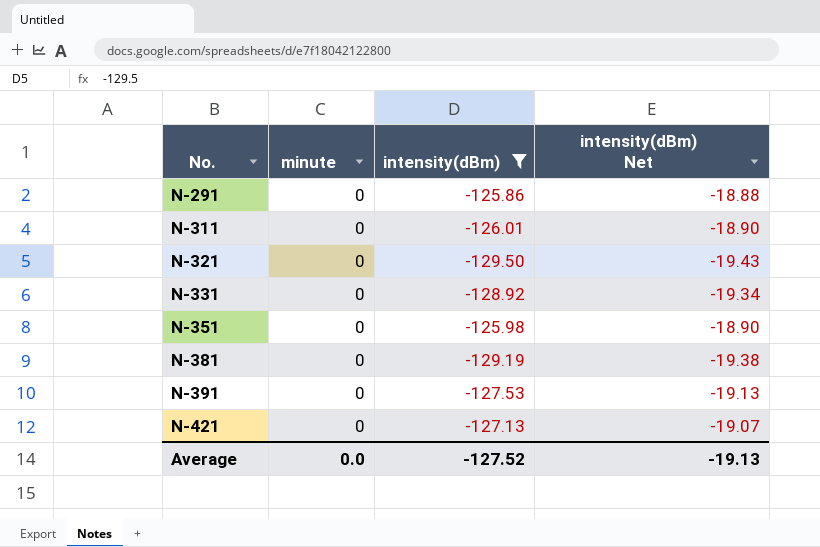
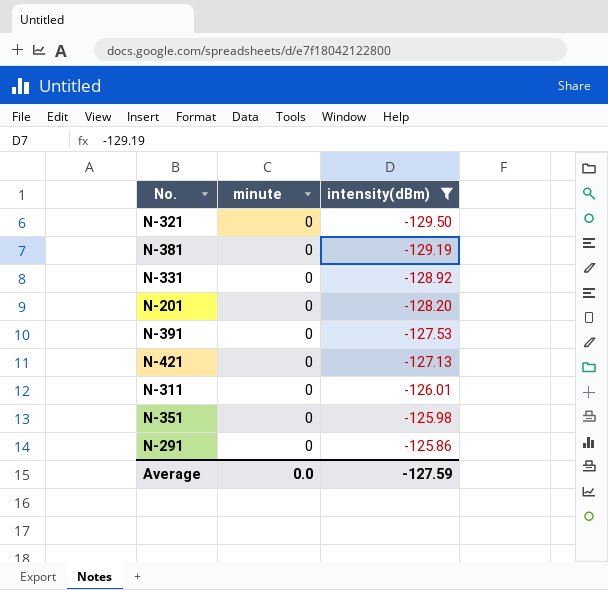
row order: No. ascending -> intensity(dBm) ascending
column intensity(dBm) Net | formula: [intensity(dBm)] * 0.15 -> none
row N-201: none -> 0 | -128.20
Average | intensity(dBm): -127.52 -> -127.59

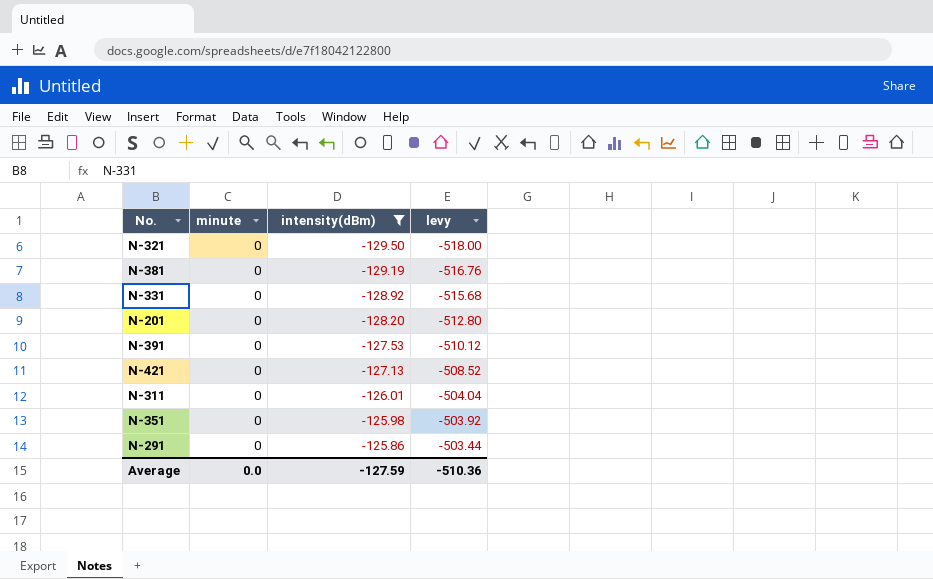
column levy | formula: none -> [intensity(dBm)] * 4

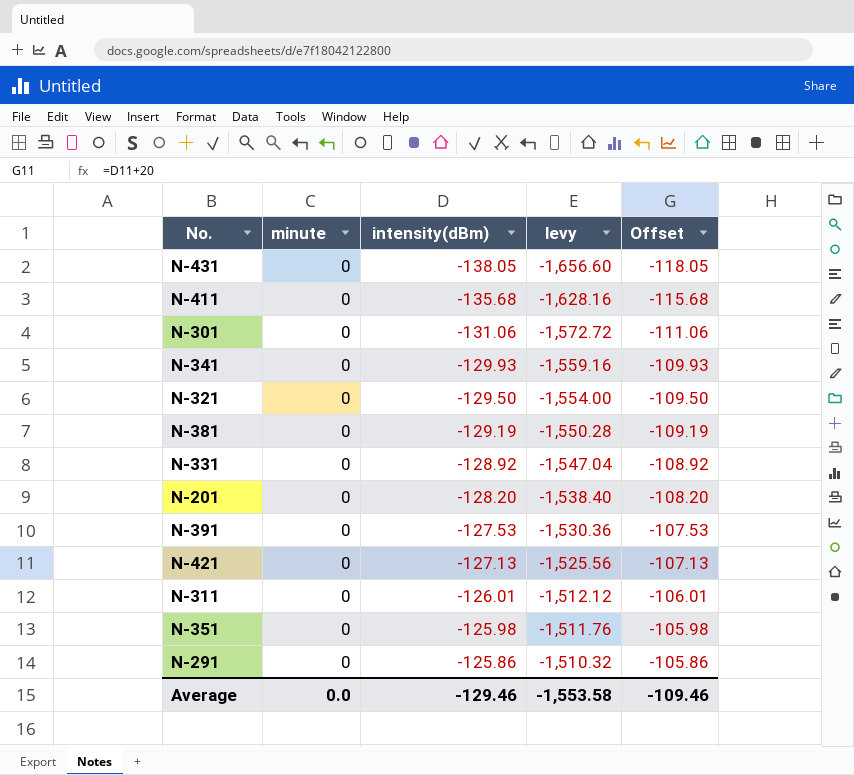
filter: intensity(dBm) >= -129.50 -> none
column levy | formula: [intensity(dBm)] * 4 -> [intensity(dBm)] * 12
column Offset | formula: none -> [intensity(dBm)] + 20
Average | intensity(dBm): -127.59 -> -129.46
Average | levy: -510.36 -> -1,553.58

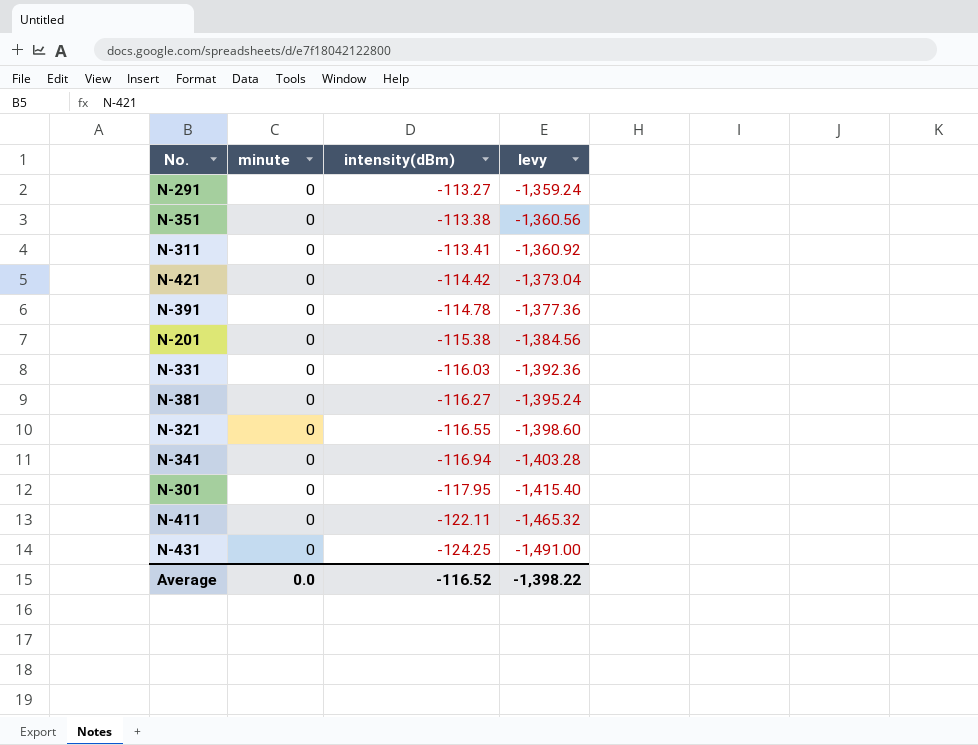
row order: intensity(dBm) ascending -> intensity(dBm) descending
column Offset | formula: [intensity(dBm)] + 20 -> none
N-291 | intensity(dBm): -125.86 -> -113.27
N-291 | levy: -1,510.32 -> -1,359.24
N-351 | intensity(dBm): -125.98 -> -113.38
N-351 | levy: -1,511.76 -> -1,360.56
N-311 | intensity(dBm): -126.01 -> -113.41
N-311 | levy: -1,512.12 -> -1,360.92
N-421 | intensity(dBm): -127.13 -> -114.42
N-421 | levy: -1,525.56 -> -1,373.04
N-391 | intensity(dBm): -127.53 -> -114.78
N-391 | levy: -1,530.36 -> -1,377.36
N-201 | intensity(dBm): -128.20 -> -115.38
N-201 | levy: -1,538.40 -> -1,384.56
N-331 | intensity(dBm): -128.92 -> -116.03
N-331 | levy: -1,547.04 -> -1,392.36
N-381 | intensity(dBm): -129.19 -> -116.27
N-381 | levy: -1,550.28 -> -1,395.24
N-321 | intensity(dBm): -129.50 -> -116.55
N-321 | levy: -1,554.00 -> -1,398.60
N-341 | intensity(dBm): -129.93 -> -116.94
N-341 | levy: -1,559.16 -> -1,403.28
N-301 | intensity(dBm): -131.06 -> -117.95
N-301 | levy: -1,572.72 -> -1,415.40
N-411 | intensity(dBm): -135.68 -> -122.11
N-411 | levy: -1,628.16 -> -1,465.32
N-431 | intensity(dBm): -138.05 -> -124.25
N-431 | levy: -1,656.60 -> -1,491.00
Average | intensity(dBm): -129.46 -> -116.52
Average | levy: -1,553.58 -> -1,398.22

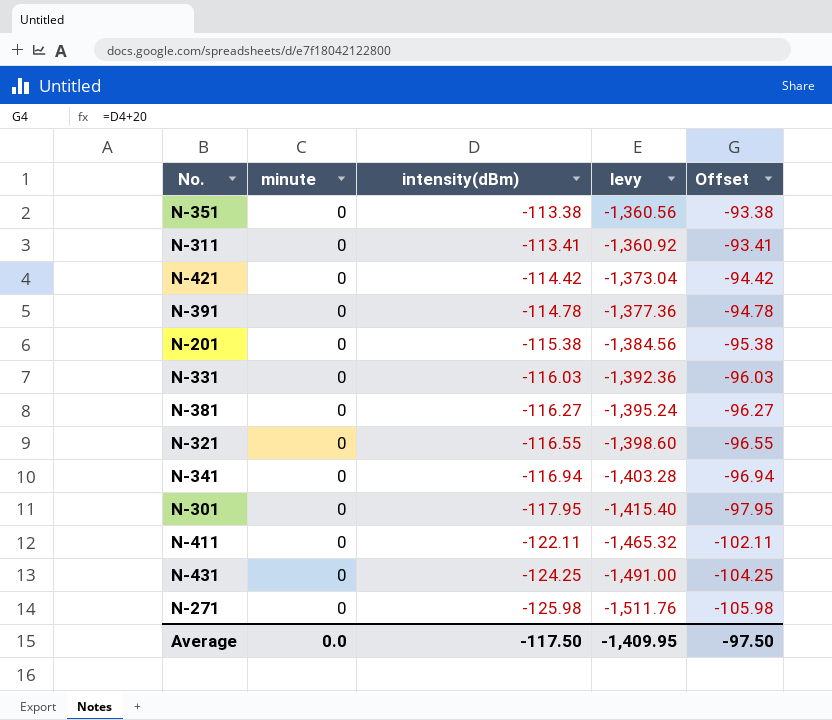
column Offset | formula: none -> [intensity(dBm)] + 20
row N-291: 0 | -113.27 | -1,359.24 -> none
row N-271: none -> 0 | -125.98 | -1,511.76 | -105.98
Average | intensity(dBm): -116.52 -> -117.50
Average | levy: -1,398.22 -> -1,409.95

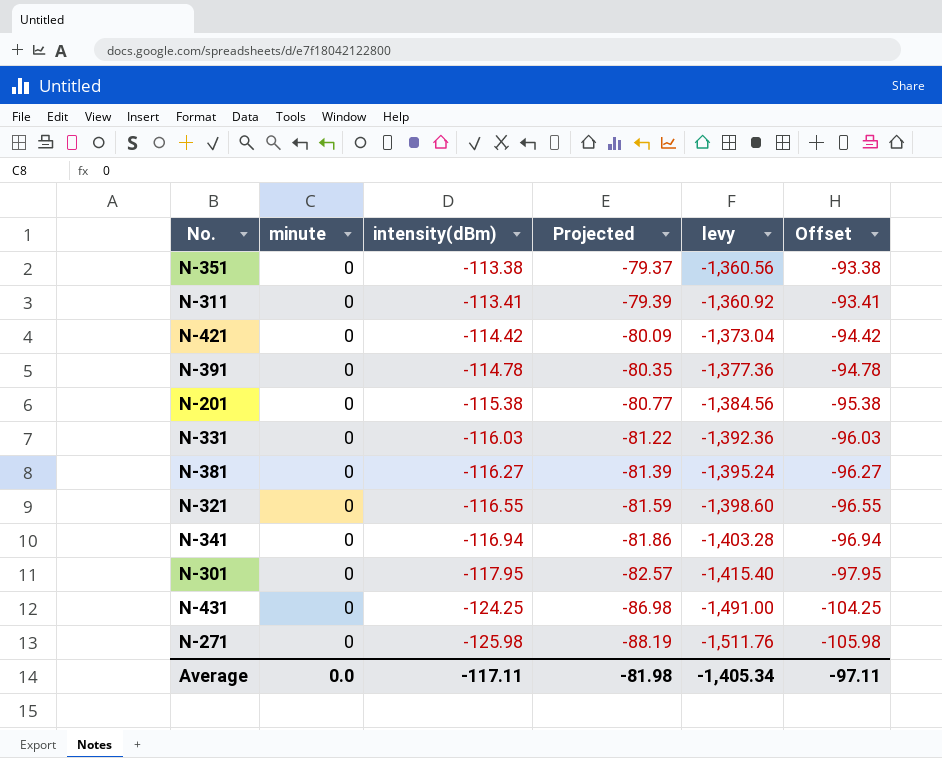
column Projected | formula: none -> [intensity(dBm)] * 0.7
row N-411: 0 | -122.11 | -1,465.32 | -102.11 -> none
Average | intensity(dBm): -117.50 -> -117.11
Average | levy: -1,409.95 -> -1,405.34
Average | Offset: -97.50 -> -97.11

